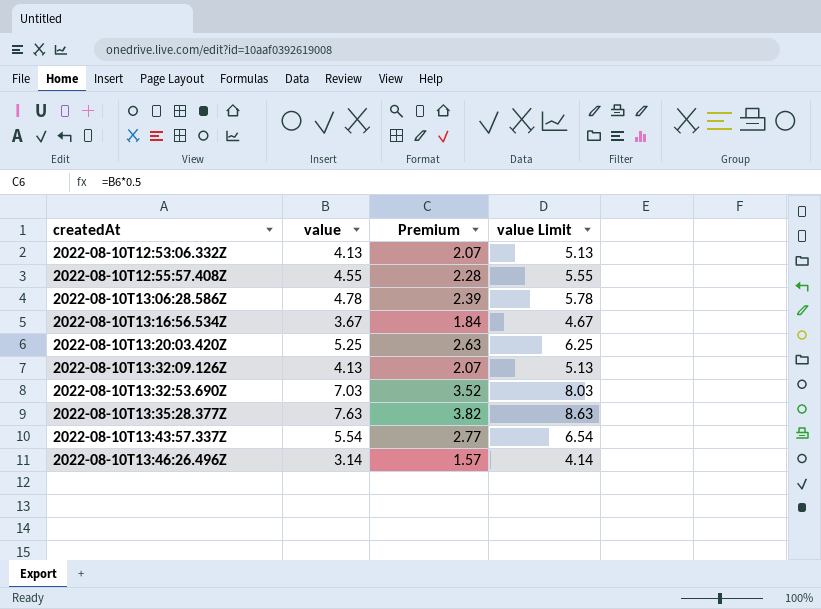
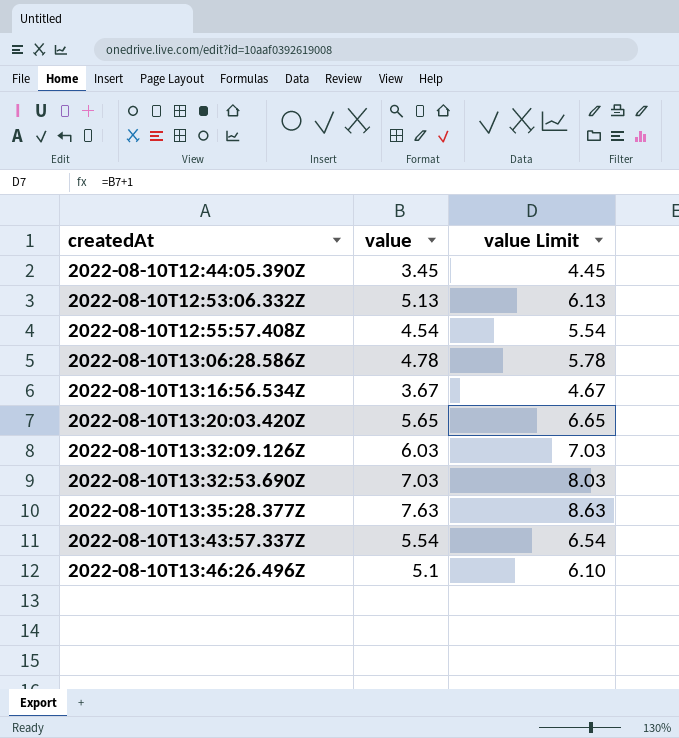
column Premium | formula: [value] * 0.5 -> none
row 2022-08-10T12:44:05.390Z: none -> 3.45 | 4.45
2022-08-10T12:53:06.332Z | value: 4.13 -> 5.13
2022-08-10T12:53:06.332Z | value Limit: 5.13 -> 6.13
2022-08-10T12:55:57.408Z | value: 4.55 -> 4.54
2022-08-10T12:55:57.408Z | value Limit: 5.55 -> 5.54
2022-08-10T13:20:03.420Z | value: 5.25 -> 5.65
2022-08-10T13:20:03.420Z | value Limit: 6.25 -> 6.65
2022-08-10T13:32:09.126Z | value: 4.13 -> 6.03
2022-08-10T13:32:09.126Z | value Limit: 5.13 -> 7.03
2022-08-10T13:46:26.496Z | value: 3.14 -> 5.1
2022-08-10T13:46:26.496Z | value Limit: 4.14 -> 6.10

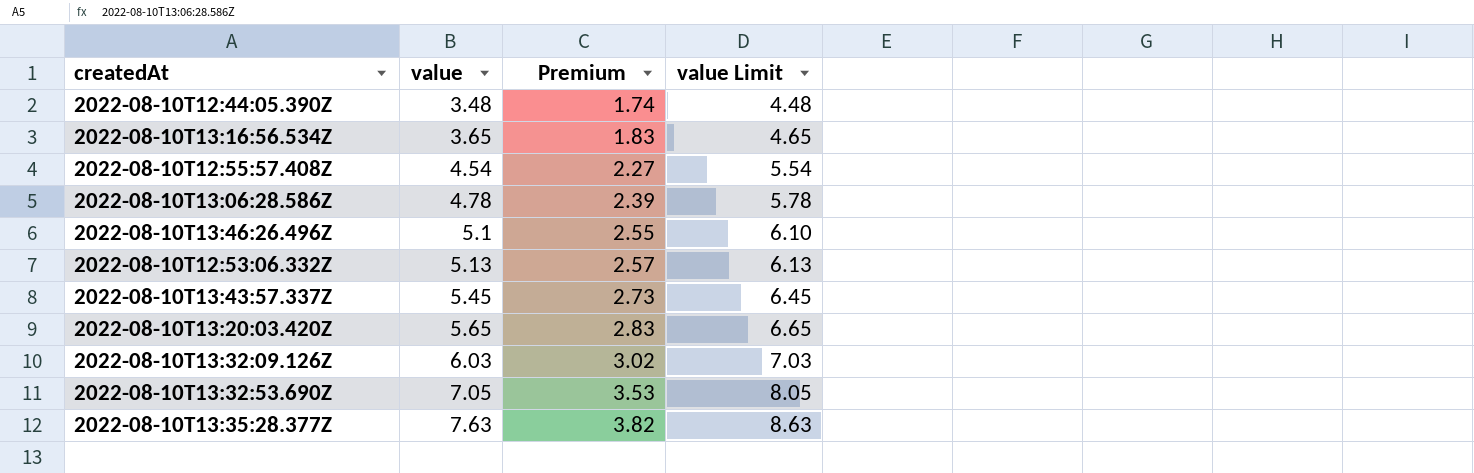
row order: createdAt ascending -> value ascending
column Premium | formula: none -> [value] * 0.5
2022-08-10T12:44:05.390Z | value: 3.45 -> 3.48
2022-08-10T12:44:05.390Z | value Limit: 4.45 -> 4.48
2022-08-10T13:16:56.534Z | value: 3.67 -> 3.65
2022-08-10T13:16:56.534Z | value Limit: 4.67 -> 4.65
2022-08-10T13:43:57.337Z | value: 5.54 -> 5.45
2022-08-10T13:43:57.337Z | value Limit: 6.54 -> 6.45
2022-08-10T13:32:53.690Z | value: 7.03 -> 7.05
2022-08-10T13:32:53.690Z | value Limit: 8.03 -> 8.05

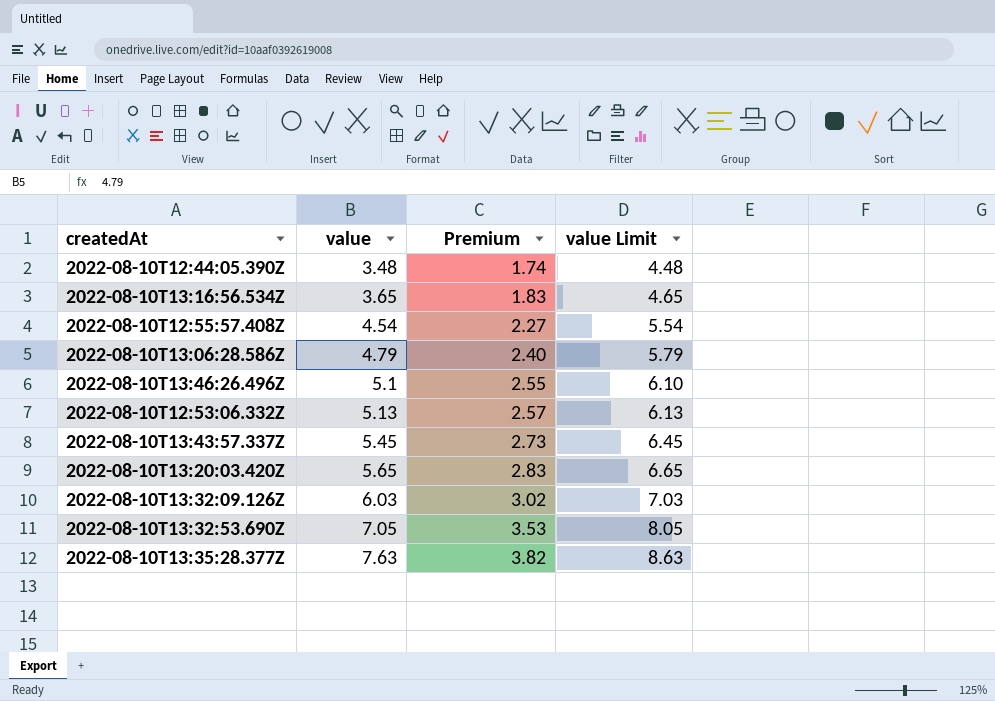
2022-08-10T13:06:28.586Z | value: 4.78 -> 4.79
2022-08-10T13:06:28.586Z | Premium: 2.39 -> 2.40
2022-08-10T13:06:28.586Z | value Limit: 5.78 -> 5.79

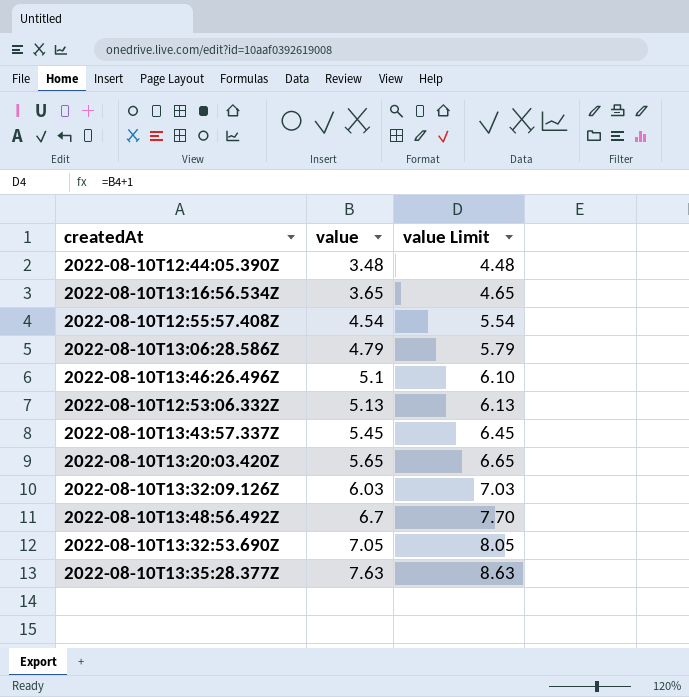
column Premium | formula: [value] * 0.5 -> none
row 2022-08-10T13:48:56.492Z: none -> 6.7 | 7.70

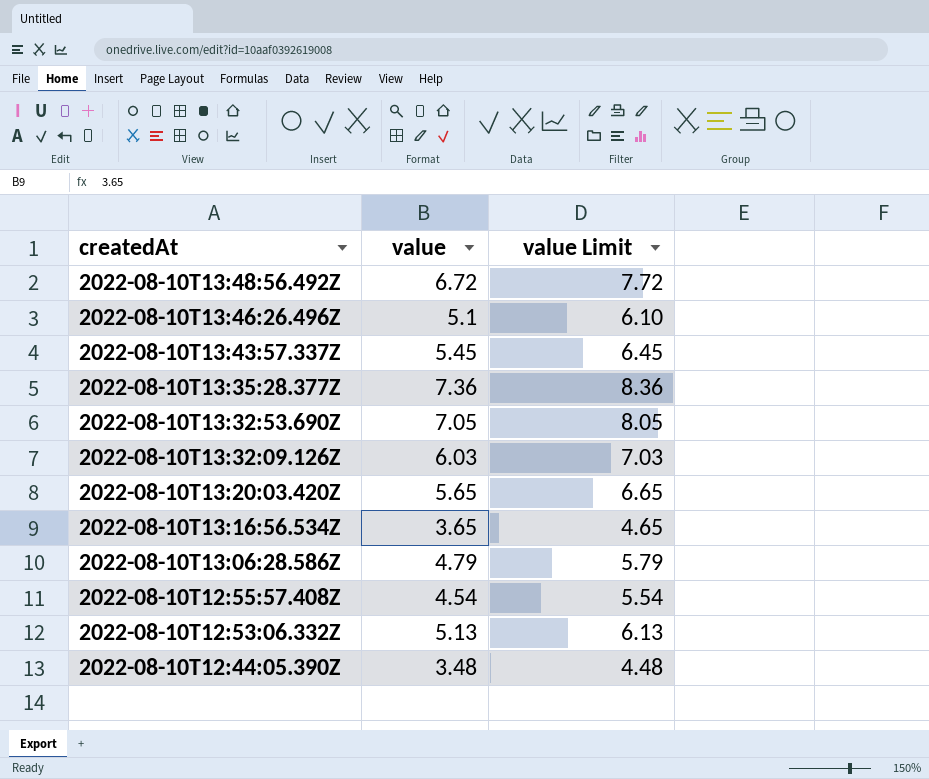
row order: value ascending -> createdAt descending
2022-08-10T13:48:56.492Z | value: 6.7 -> 6.72
2022-08-10T13:48:56.492Z | value Limit: 7.70 -> 7.72
2022-08-10T13:35:28.377Z | value: 7.63 -> 7.36
2022-08-10T13:35:28.377Z | value Limit: 8.63 -> 8.36

